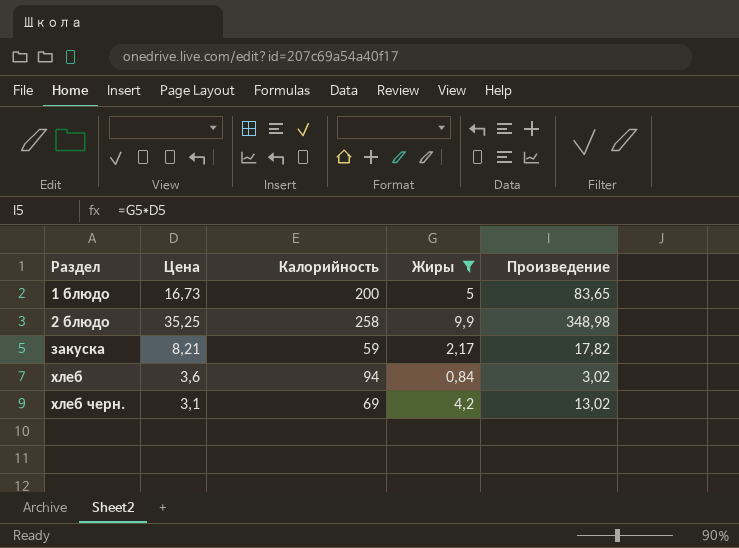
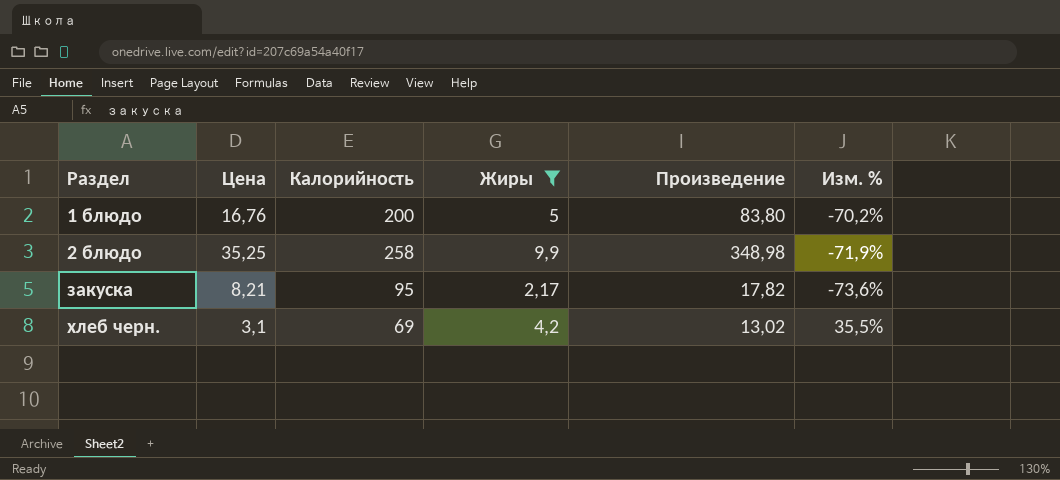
column Изм. % | formula: none -> ([Жиры] - [Цена]) / [Цена]
row хлеб: 3,6 | 94 | 0,84 | 3,02 -> none
1 блюдо | Цена: 16,73 -> 16,76
1 блюдо | Произведение: 83,65 -> 83,80
закуска | Калорийность: 59 -> 95

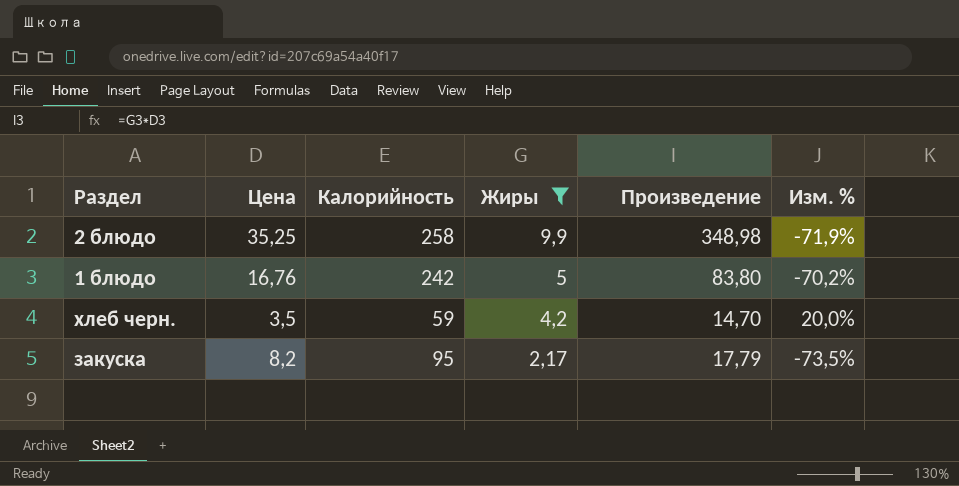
row order: Раздел ascending -> Жиры descending
1 блюдо | Калорийность: 200 -> 242
хлеб черн. | Цена: 3,1 -> 3,5
хлеб черн. | Калорийность: 69 -> 59
хлеб черн. | Произведение: 13,02 -> 14,70
хлеб черн. | Изм. %: 35,5% -> 20,0%
закуска | Цена: 8,21 -> 8,2
закуска | Произведение: 17,82 -> 17,79
закуска | Изм. %: -73,6% -> -73,5%

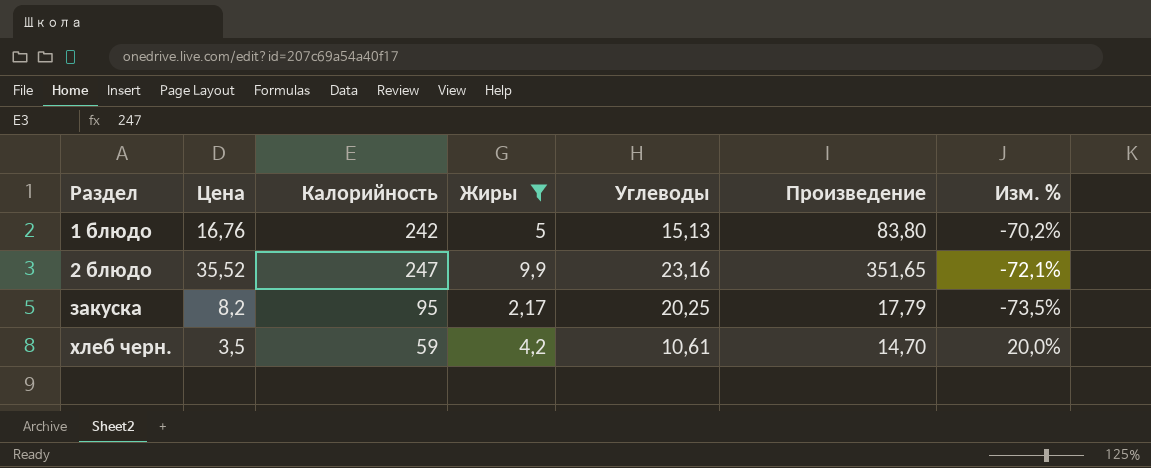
row order: Жиры descending -> Раздел ascending
column Углеводы | position: none -> 5
2 блюдо | Цена: 35,25 -> 35,52
2 блюдо | Калорийность: 258 -> 247
2 блюдо | Произведение: 348,98 -> 351,65
2 блюдо | Изм. %: -71,9% -> -72,1%

